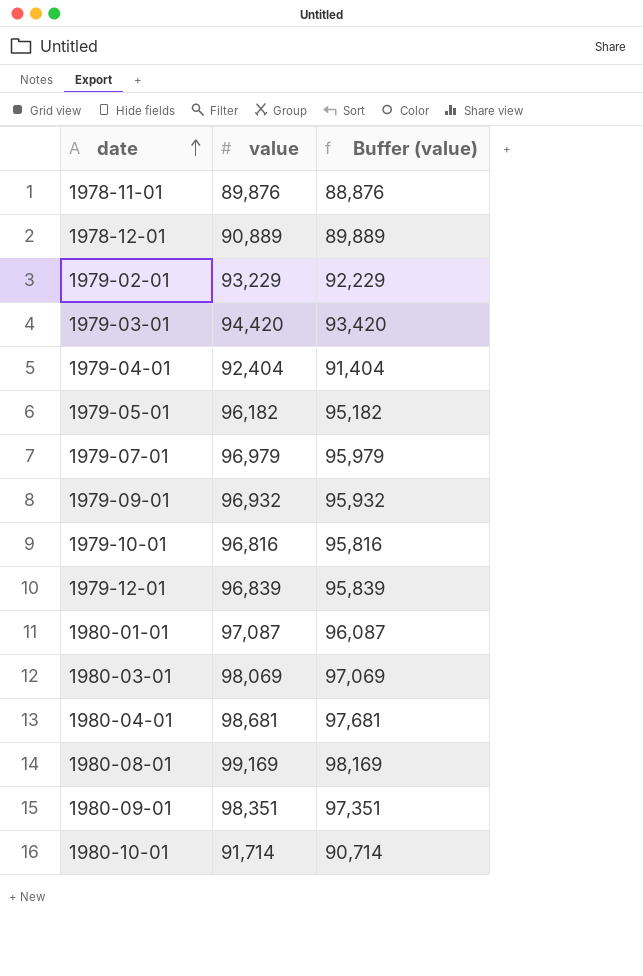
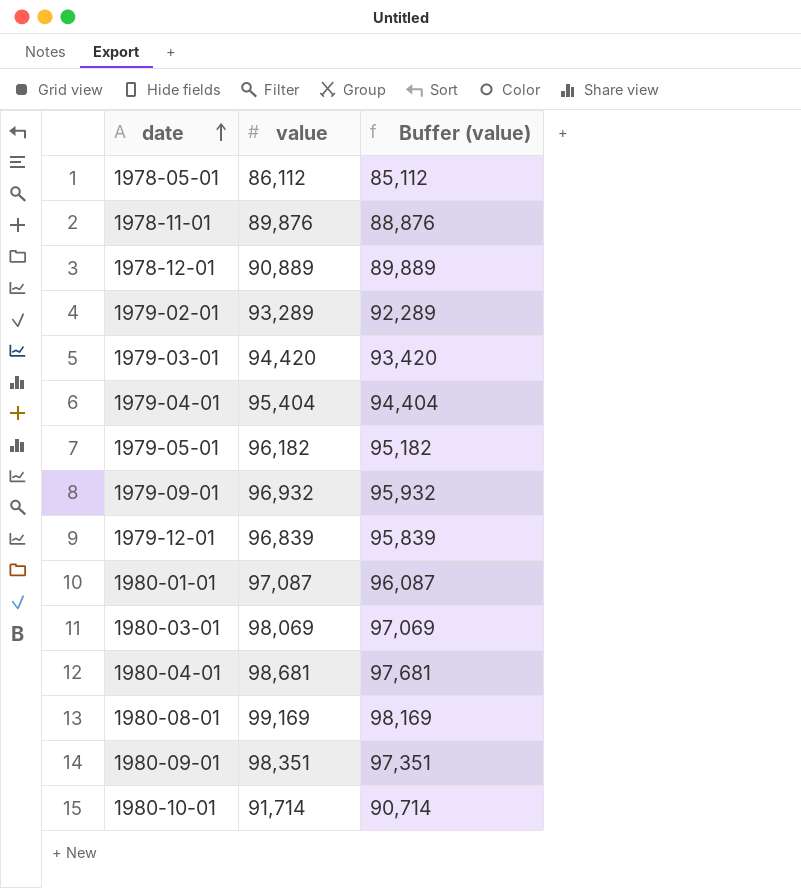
row 1979-07-01: 96,979 | 95,979 -> none
row 1979-10-01: 96,816 | 95,816 -> none
row 1978-05-01: none -> 86,112 | 85,112
1979-02-01 | value: 93,229 -> 93,289
1979-02-01 | Buffer (value): 92,229 -> 92,289
1979-04-01 | value: 92,404 -> 95,404
1979-04-01 | Buffer (value): 91,404 -> 94,404

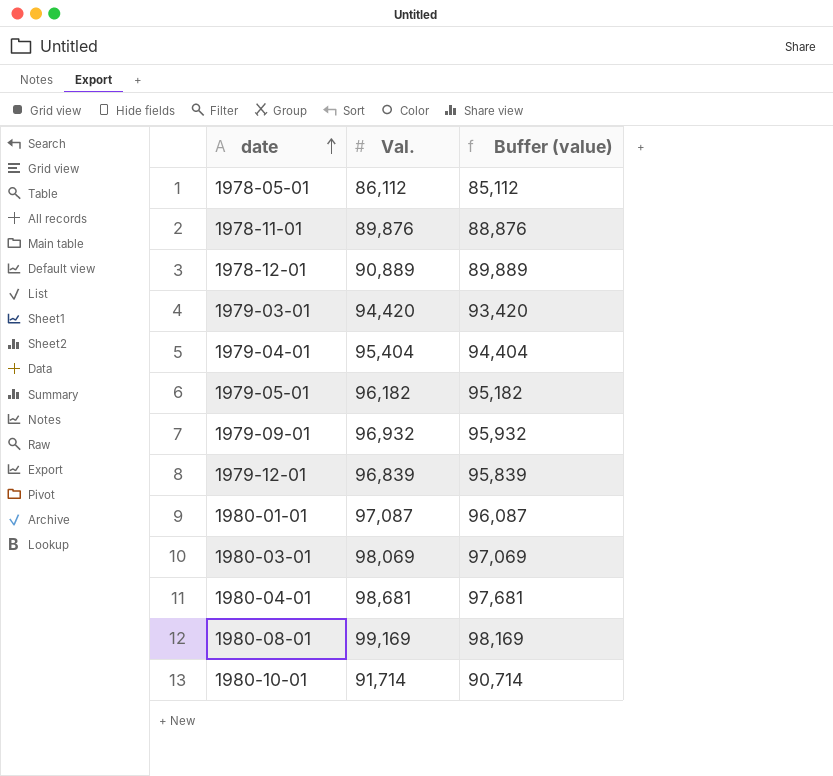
column name: value -> Val.
row 1979-02-01: 93,289 | 92,289 -> none
row 1980-09-01: 98,351 | 97,351 -> none

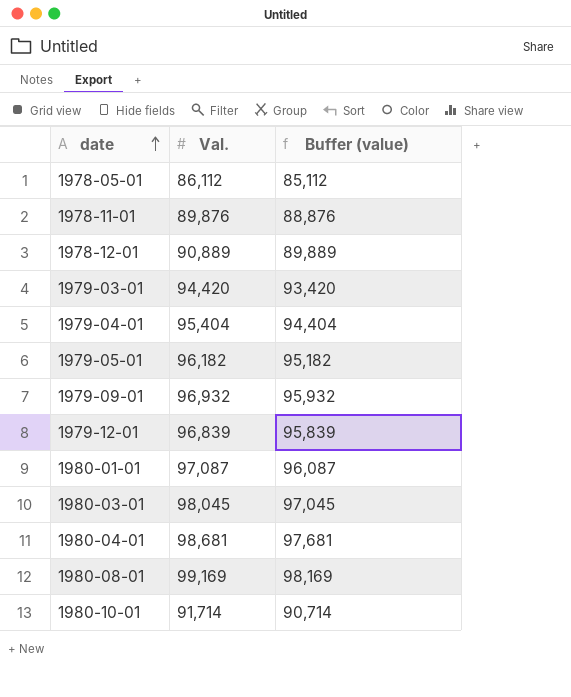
1980-03-01 | Val.: 98,069 -> 98,045
1980-03-01 | Buffer (value): 97,069 -> 97,045

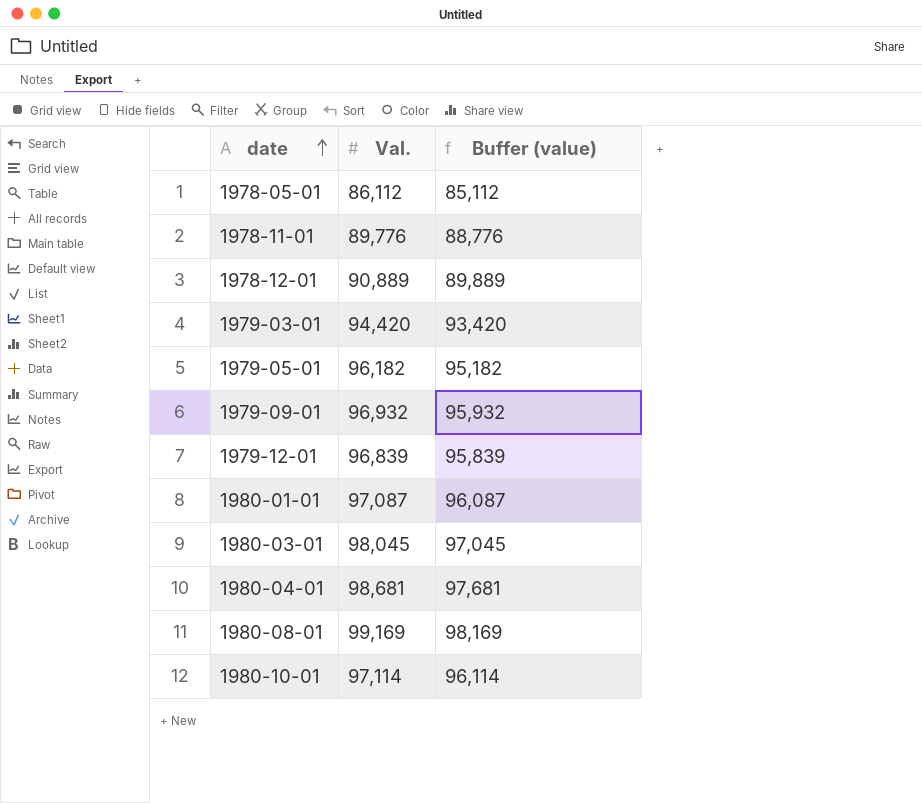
row 1979-04-01: 95,404 | 94,404 -> none
1978-11-01 | Val.: 89,876 -> 89,776
1978-11-01 | Buffer (value): 88,876 -> 88,776
1980-10-01 | Val.: 91,714 -> 97,114
1980-10-01 | Buffer (value): 90,714 -> 96,114

